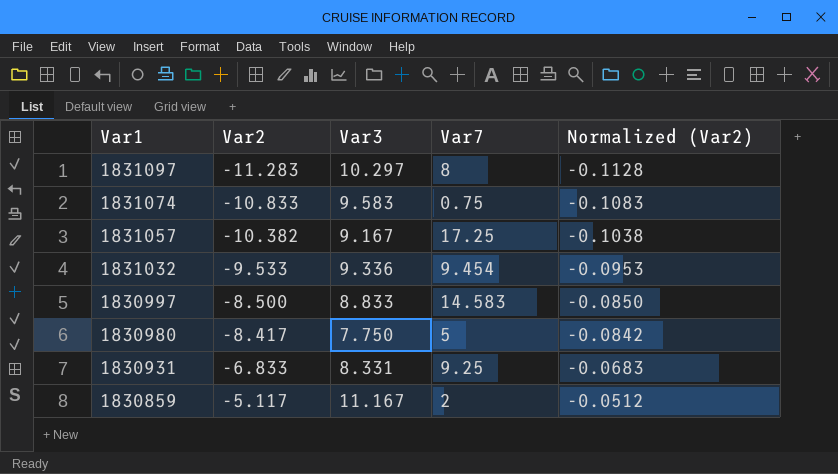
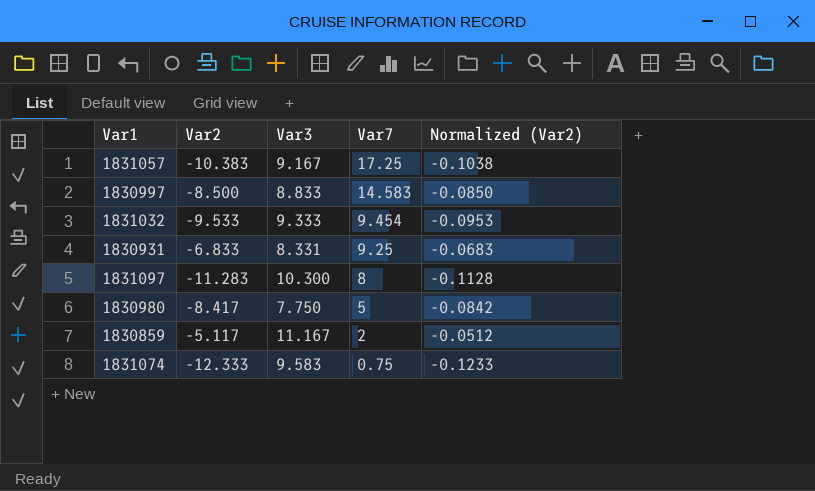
row order: Var1 descending -> Var7 descending
1831057 | Var2: -10.382 -> -10.383
1831032 | Var3: 9.336 -> 9.333
1831097 | Var3: 10.297 -> 10.300
1831074 | Var2: -10.833 -> -12.333
1831074 | Normalized (Var2): -0.1083 -> -0.1233

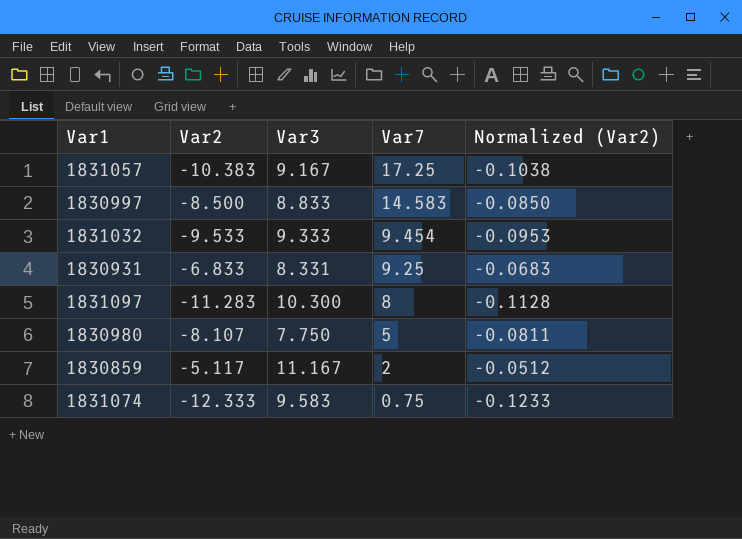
1830980 | Var2: -8.417 -> -8.107
1830980 | Normalized (Var2): -0.0842 -> -0.0811

